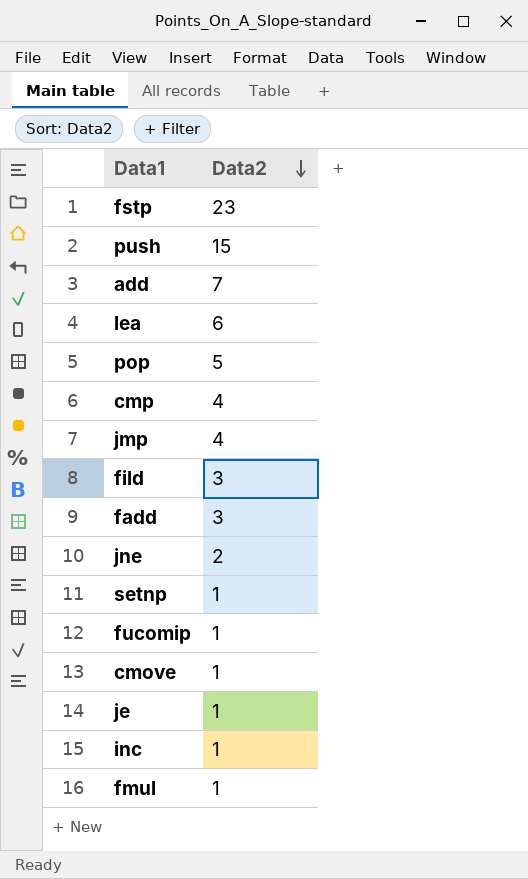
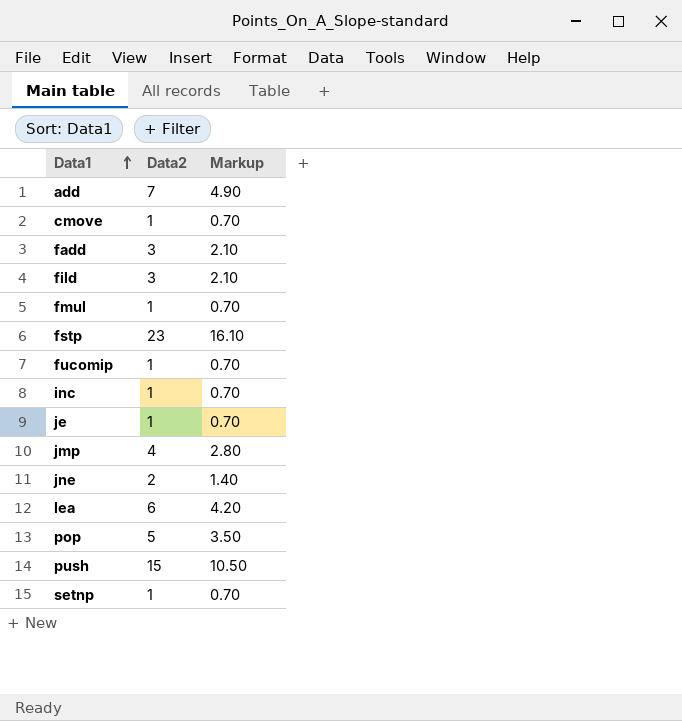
row order: Data2 descending -> Data1 ascending
column Markup | formula: none -> [Data2] * 0.7
row cmp: 4 -> none

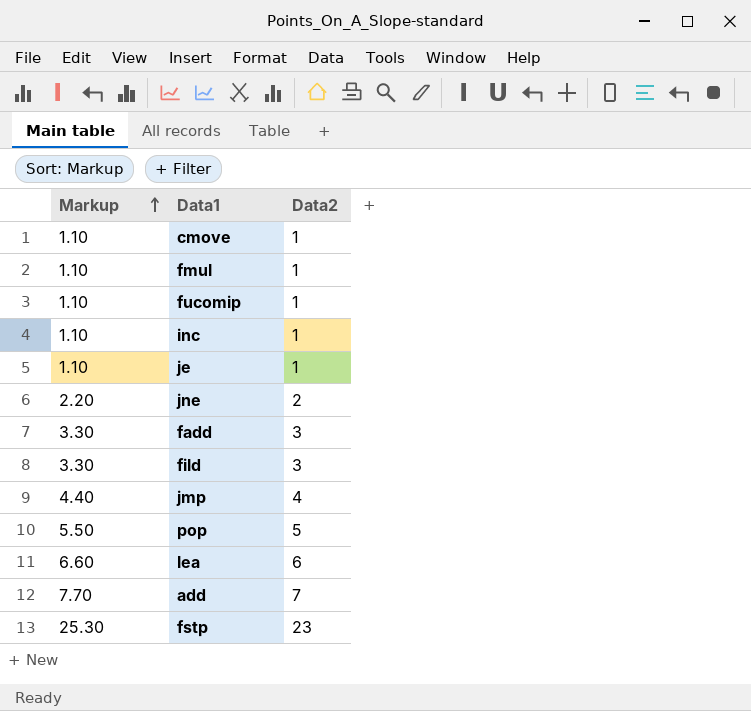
row order: Data1 ascending -> Markup ascending
column Markup | formula: [Data2] * 0.7 -> [Data2] * 1.1
column Markup | position: 3 -> 1
row push: 15 | 10.50 -> none
row setnp: 1 | 0.70 -> none

